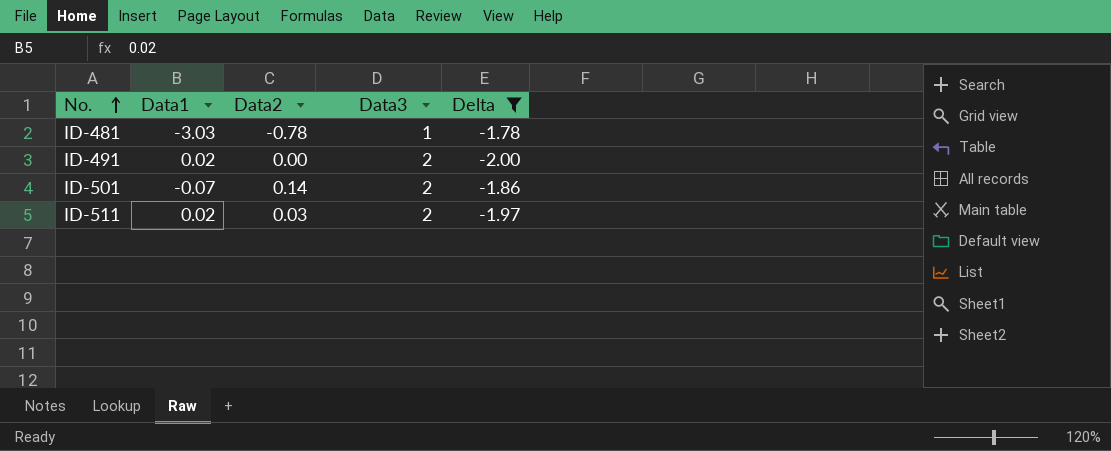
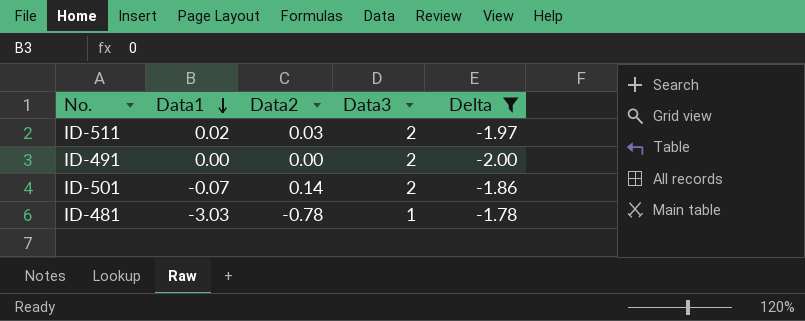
row order: No. ascending -> Data1 descending
ID-491 | Data1: 0.02 -> 0.00

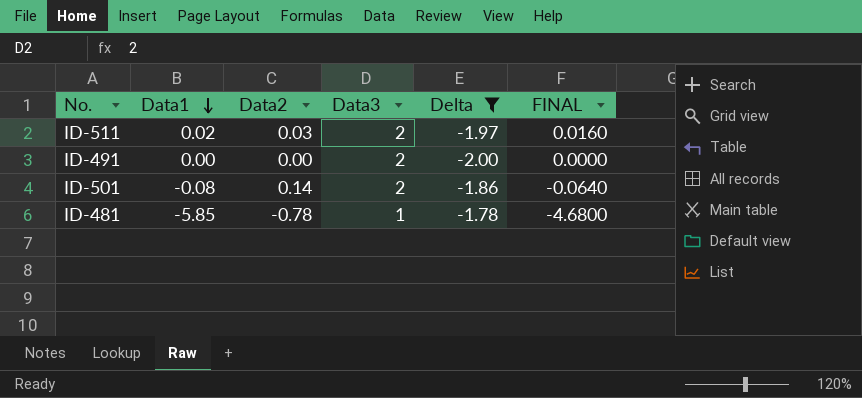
column FINAL | formula: none -> [Data1] * 0.8
ID-501 | Data1: -0.07 -> -0.08
ID-481 | Data1: -3.03 -> -5.85

